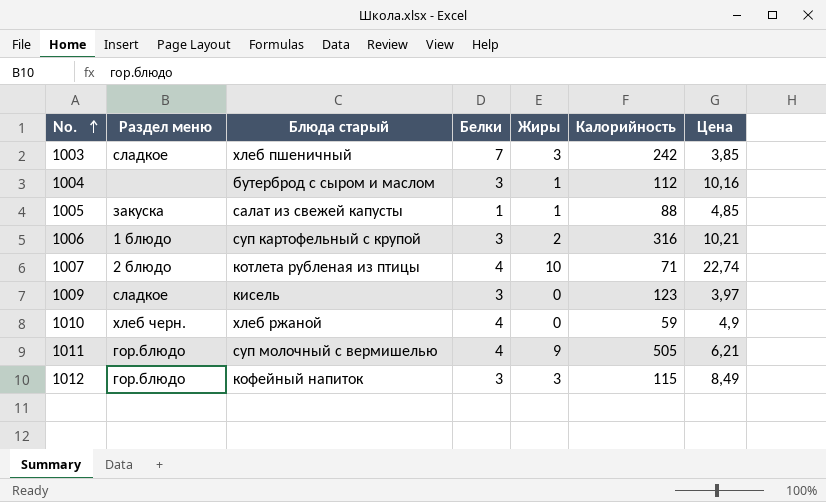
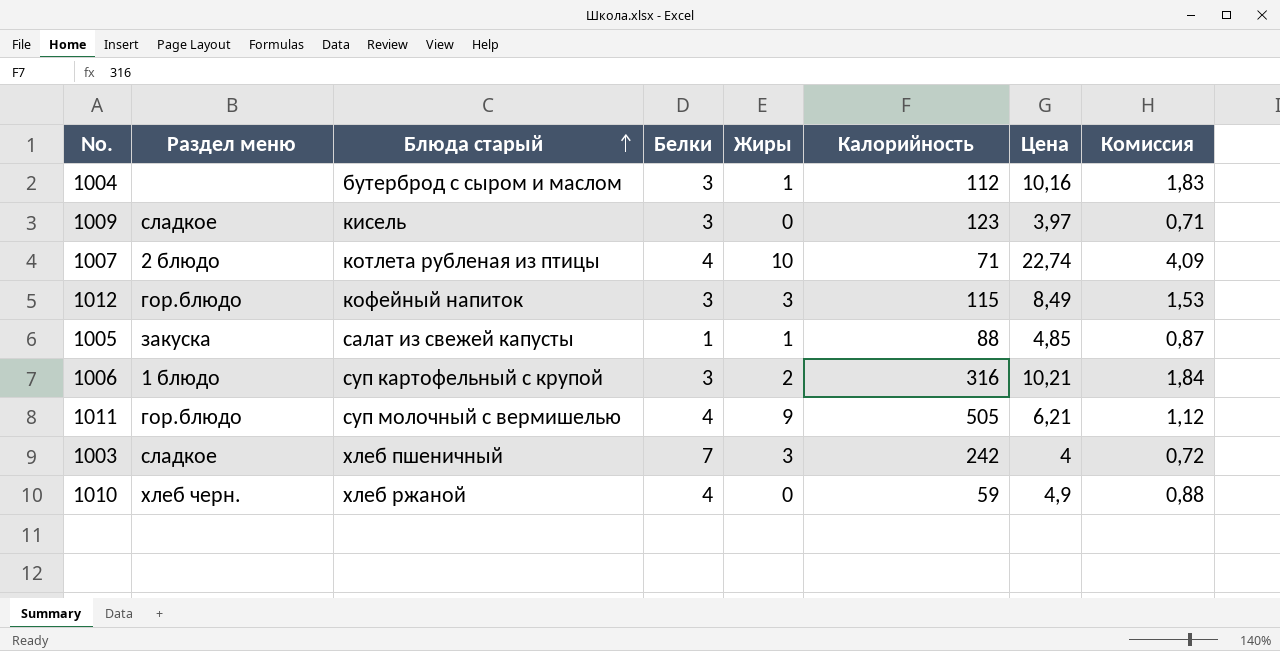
row order: No. ascending -> Блюда старый ascending
column Комиссия | formula: none -> [Цена] * 0,18
1003 | Цена: 3,85 -> 4

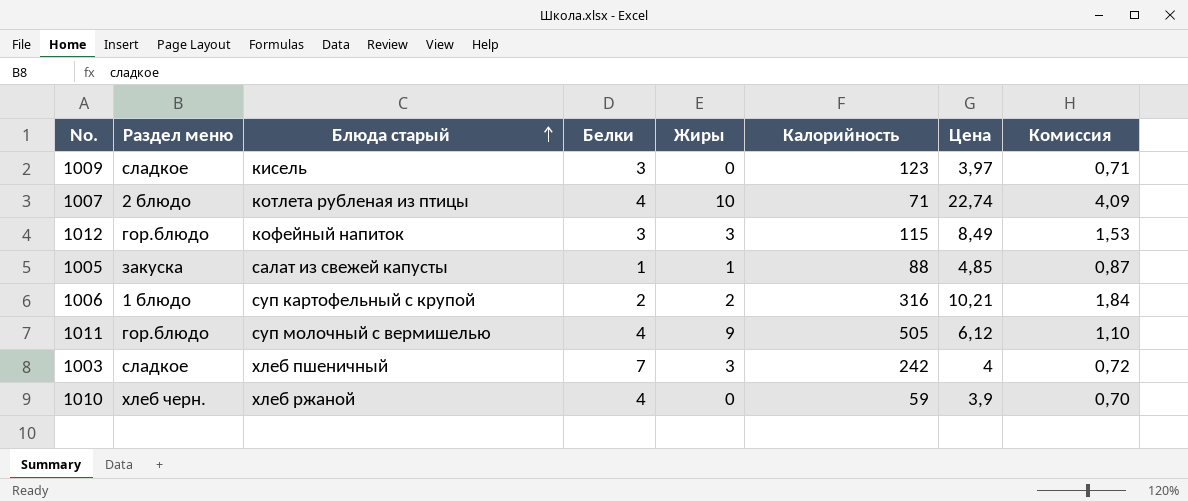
row 1004: none | бутерброд с сыром и маслом | 3 | 1 | 112 | 10,16 | 1,83 -> none
1006 | Белки: 3 -> 2
1011 | Цена: 6,21 -> 6,12
1011 | Комиссия: 1,12 -> 1,10
1010 | Цена: 4,9 -> 3,9
1010 | Комиссия: 0,88 -> 0,70

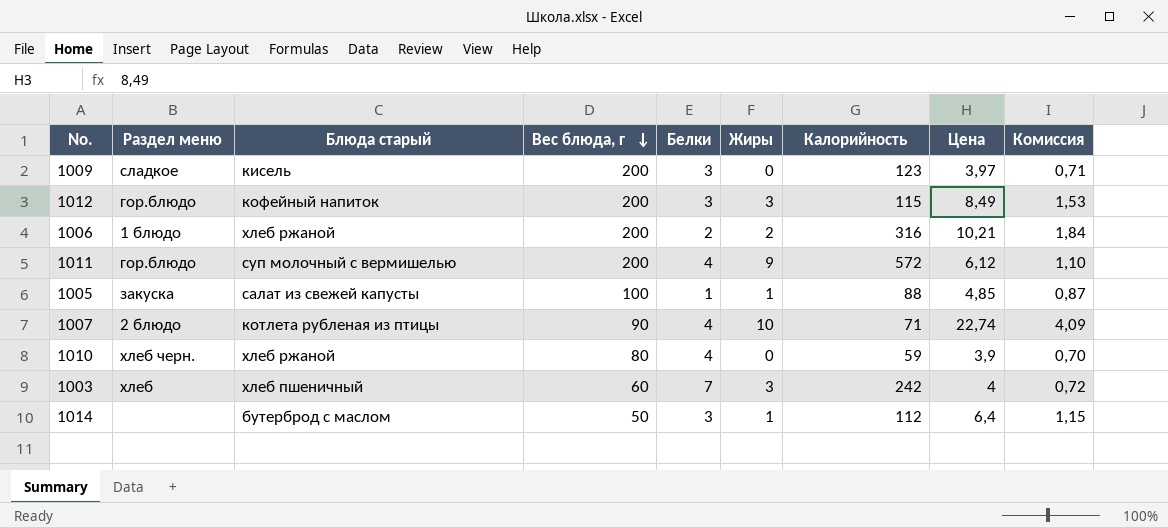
row order: Блюда старый ascending -> Вес блюда, г descending
column Вес блюда, г | position: none -> 4
1006 | Блюда старый: суп картофельный с крупой -> хлеб ржаной
1011 | Калорийность: 505 -> 572
1003 | Раздел меню: сладкое -> хлеб
row 1014: none -> none | бутерброд с маслом | 50 | 3 | 1 | 112 | 6,4 | 1,15

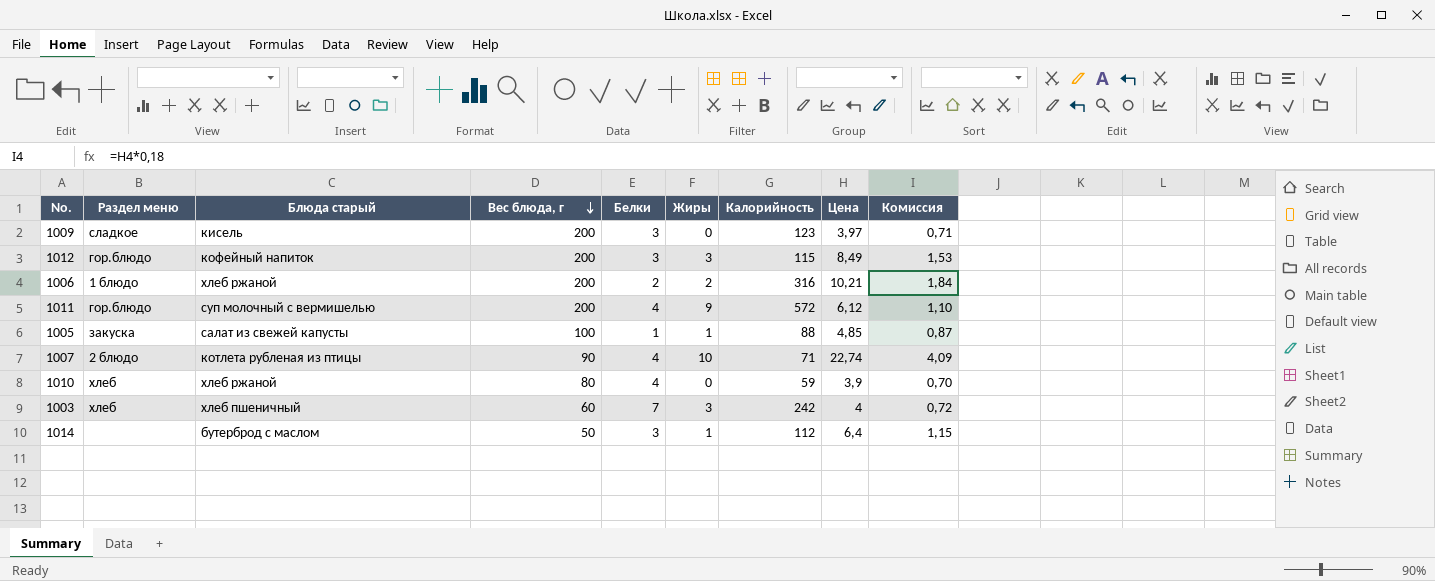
1010 | Раздел меню: хлеб черн. -> хлеб

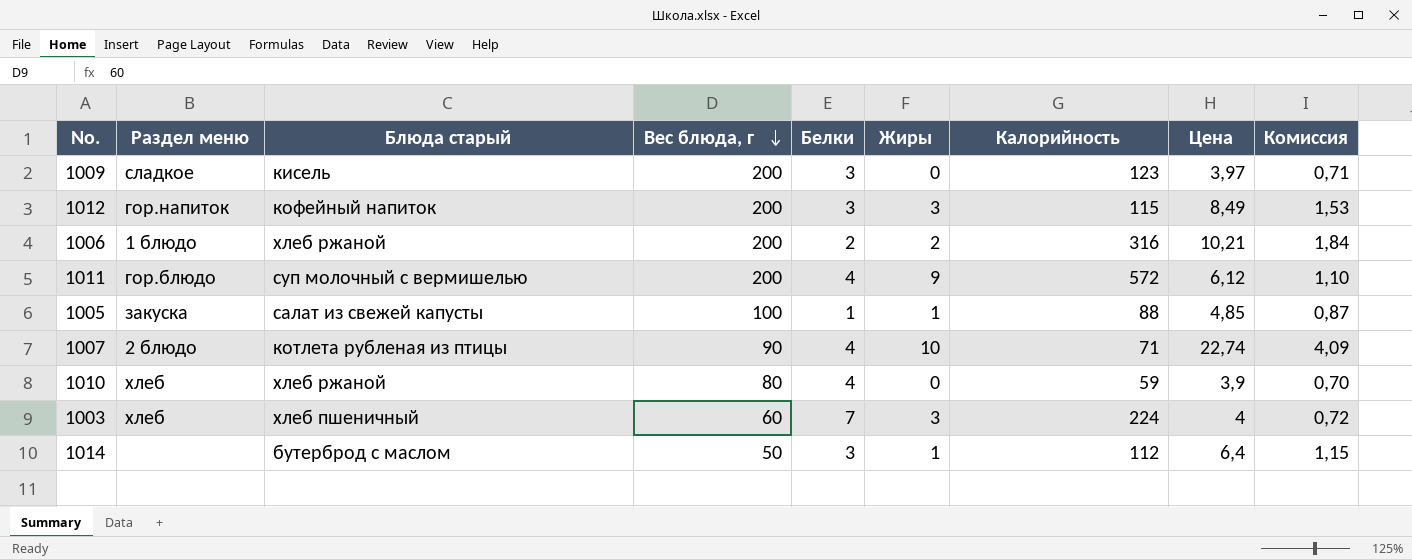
1012 | Раздел меню: гор.блюдо -> гор.напиток
1003 | Калорийность: 242 -> 224

